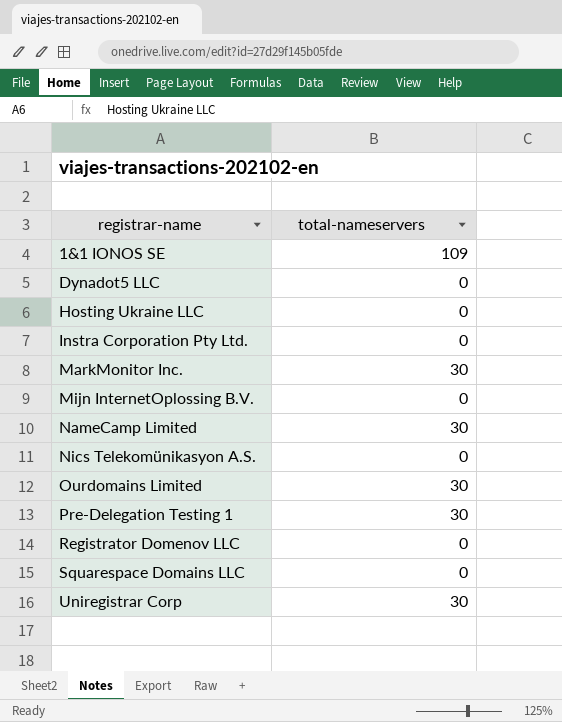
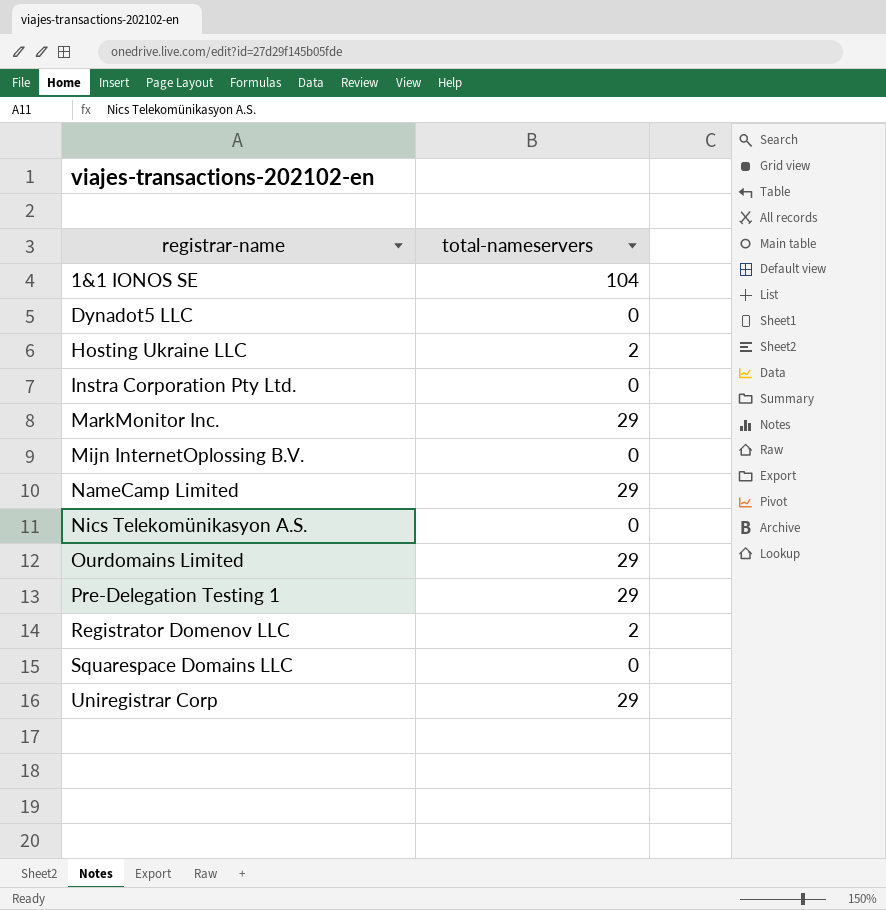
1&1 IONOS SE | total-nameservers: 109 -> 104
Hosting Ukraine LLC | total-nameservers: 0 -> 2
MarkMonitor Inc. | total-nameservers: 30 -> 29
NameCamp Limited | total-nameservers: 30 -> 29
Ourdomains Limited | total-nameservers: 30 -> 29
Pre-Delegation Testing 1 | total-nameservers: 30 -> 29
Registrator Domenov LLC | total-nameservers: 0 -> 2
Uniregistrar Corp | total-nameservers: 30 -> 29

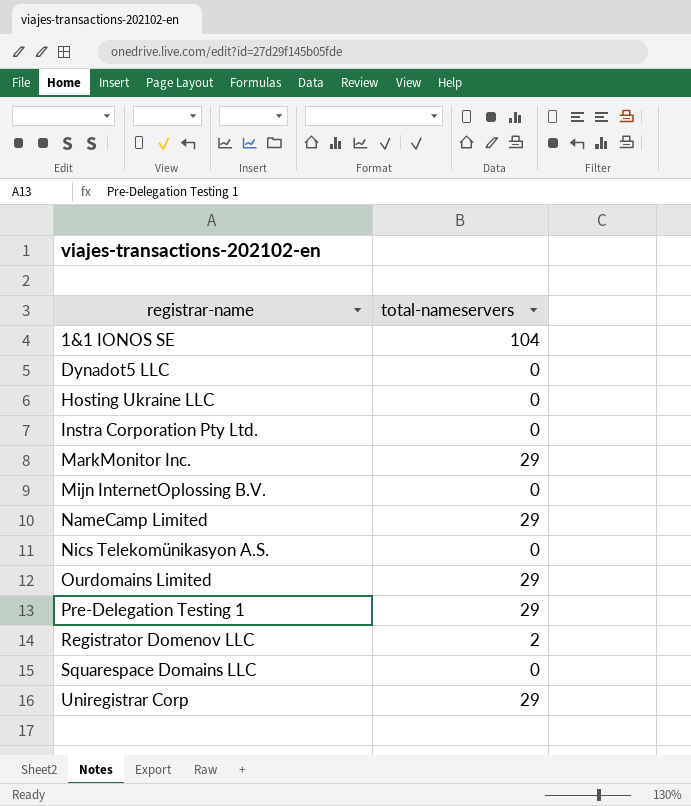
Hosting Ukraine LLC | total-nameservers: 2 -> 0

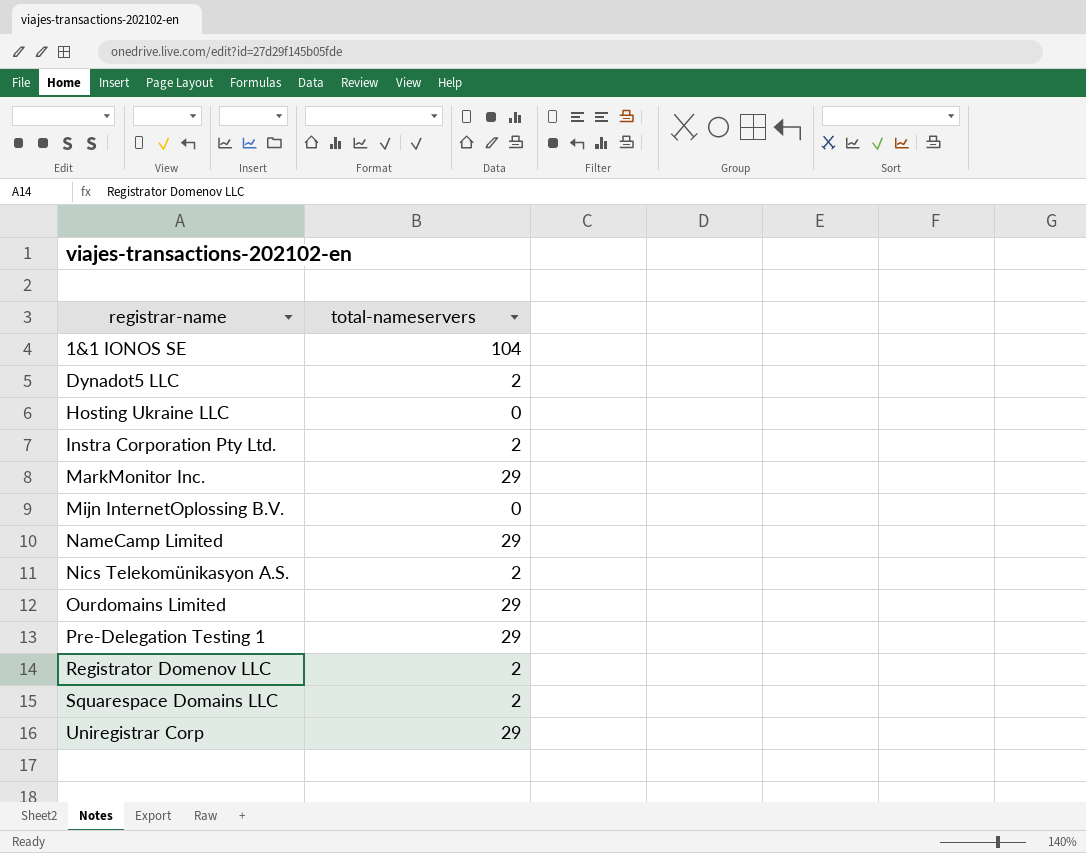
Dynadot5 LLC | total-nameservers: 0 -> 2
Instra Corporation Pty Ltd. | total-nameservers: 0 -> 2
Nics Telekomünikasyon A.S. | total-nameservers: 0 -> 2
Squarespace Domains LLC | total-nameservers: 0 -> 2

